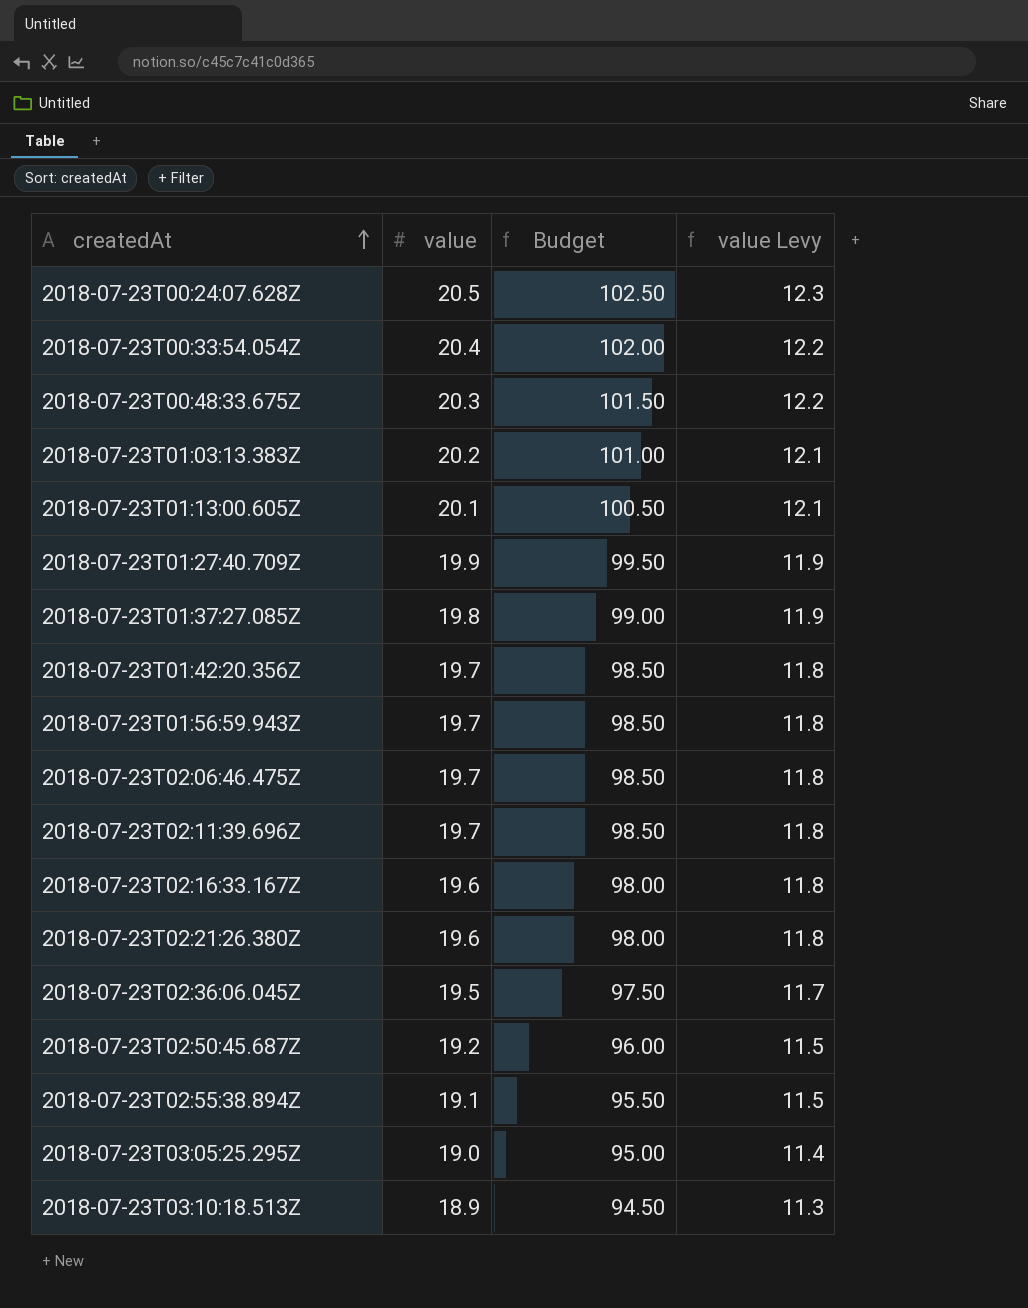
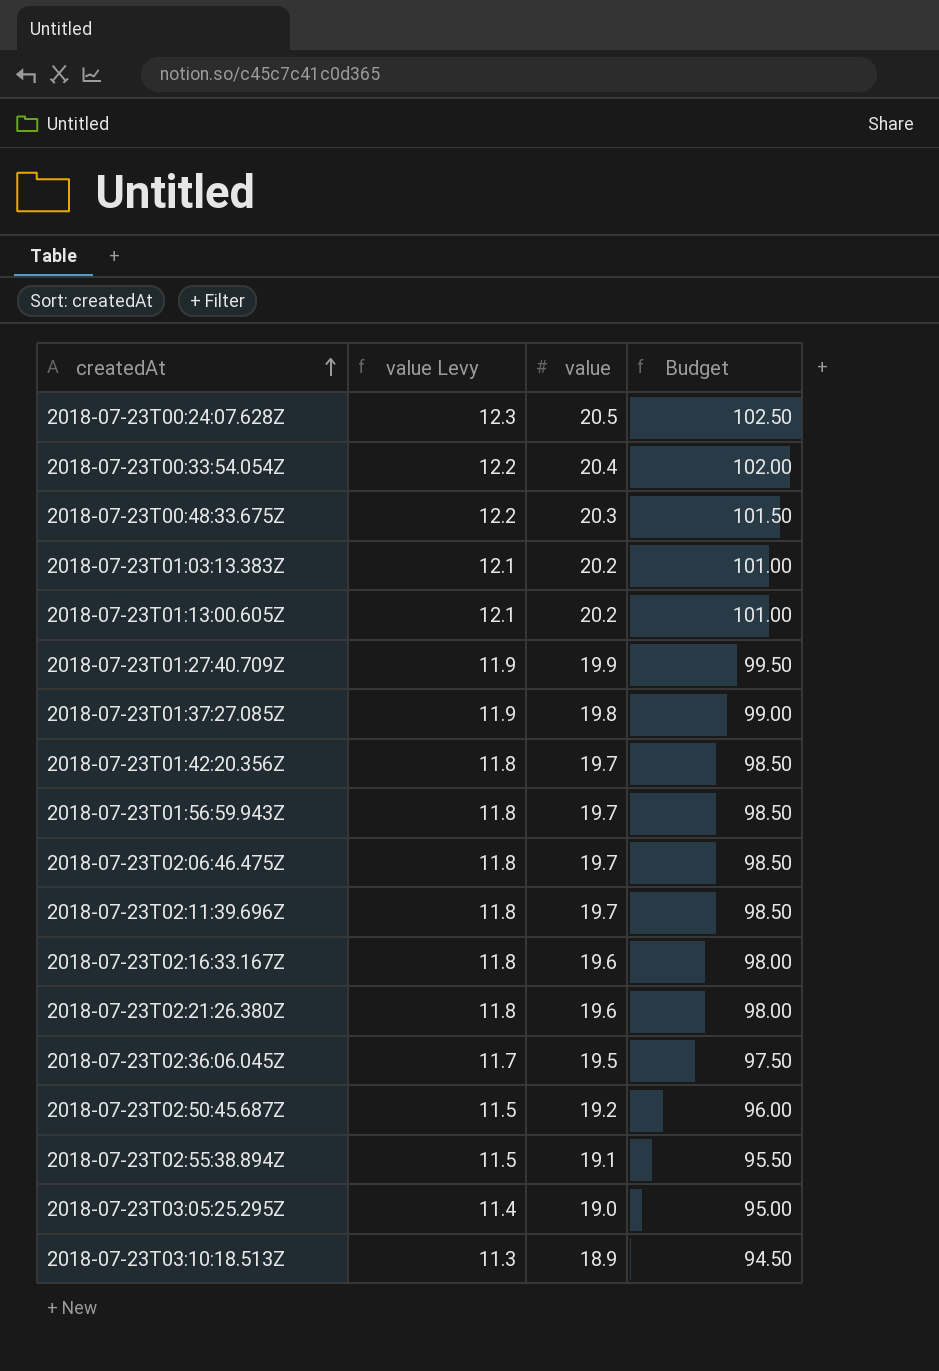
column value Levy | position: 4 -> 2
2018-07-23T01:13:00.605Z | value: 20.1 -> 20.2
2018-07-23T01:13:00.605Z | Budget: 100.50 -> 101.00

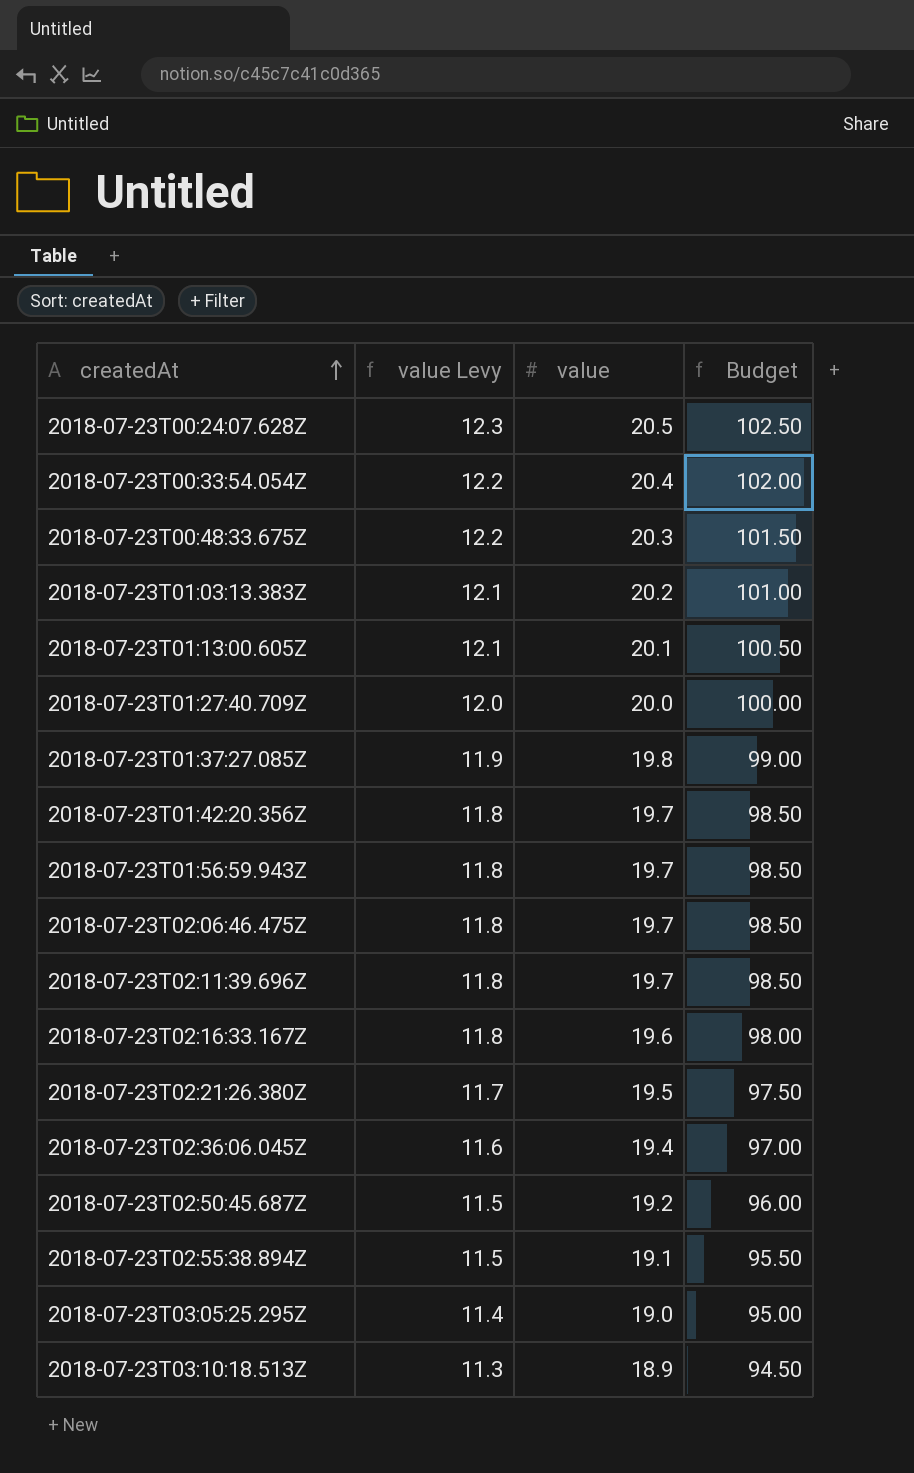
2018-07-23T01:13:00.605Z | value: 20.2 -> 20.1
2018-07-23T01:13:00.605Z | Budget: 101.00 -> 100.50
2018-07-23T01:27:40.709Z | value Levy: 11.9 -> 12.0
2018-07-23T01:27:40.709Z | value: 19.9 -> 20.0
2018-07-23T01:27:40.709Z | Budget: 99.50 -> 100.00
2018-07-23T02:21:26.380Z | value Levy: 11.8 -> 11.7
2018-07-23T02:21:26.380Z | value: 19.6 -> 19.5
2018-07-23T02:21:26.380Z | Budget: 98.00 -> 97.50
2018-07-23T02:36:06.045Z | value Levy: 11.7 -> 11.6
2018-07-23T02:36:06.045Z | value: 19.5 -> 19.4
2018-07-23T02:36:06.045Z | Budget: 97.50 -> 97.00

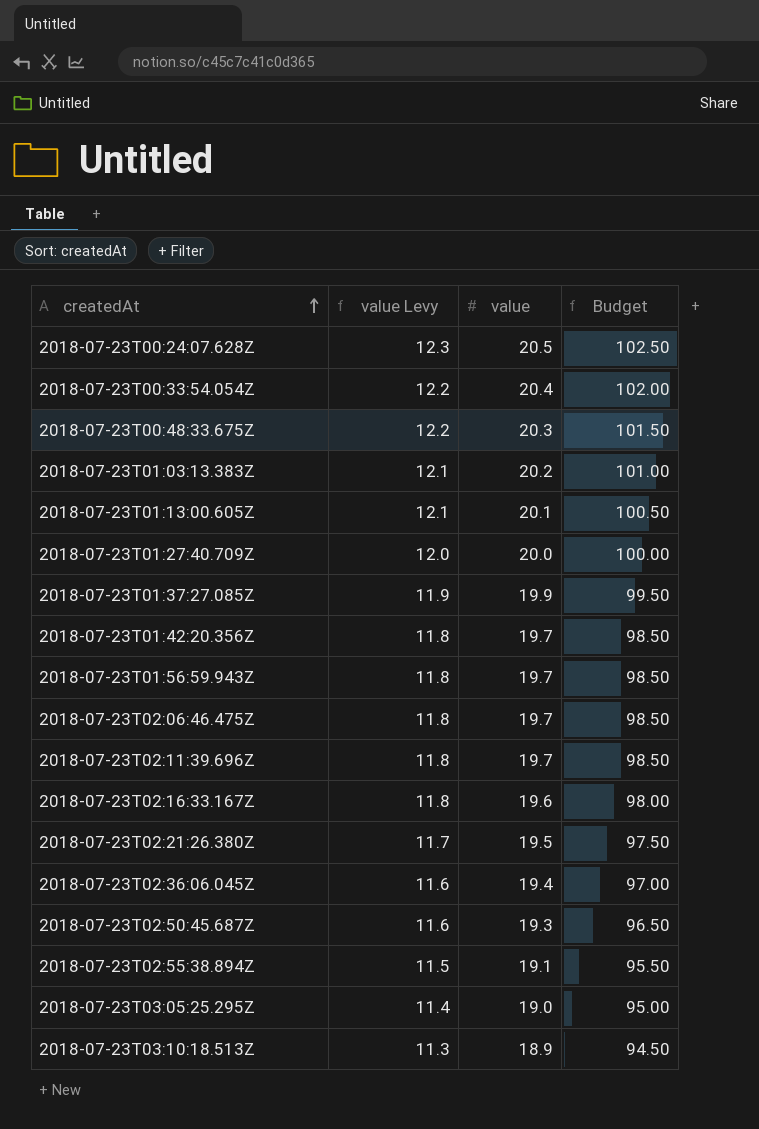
2018-07-23T01:37:27.085Z | value: 19.8 -> 19.9
2018-07-23T01:37:27.085Z | Budget: 99.00 -> 99.50
2018-07-23T02:50:45.687Z | value Levy: 11.5 -> 11.6
2018-07-23T02:50:45.687Z | value: 19.2 -> 19.3
2018-07-23T02:50:45.687Z | Budget: 96.00 -> 96.50

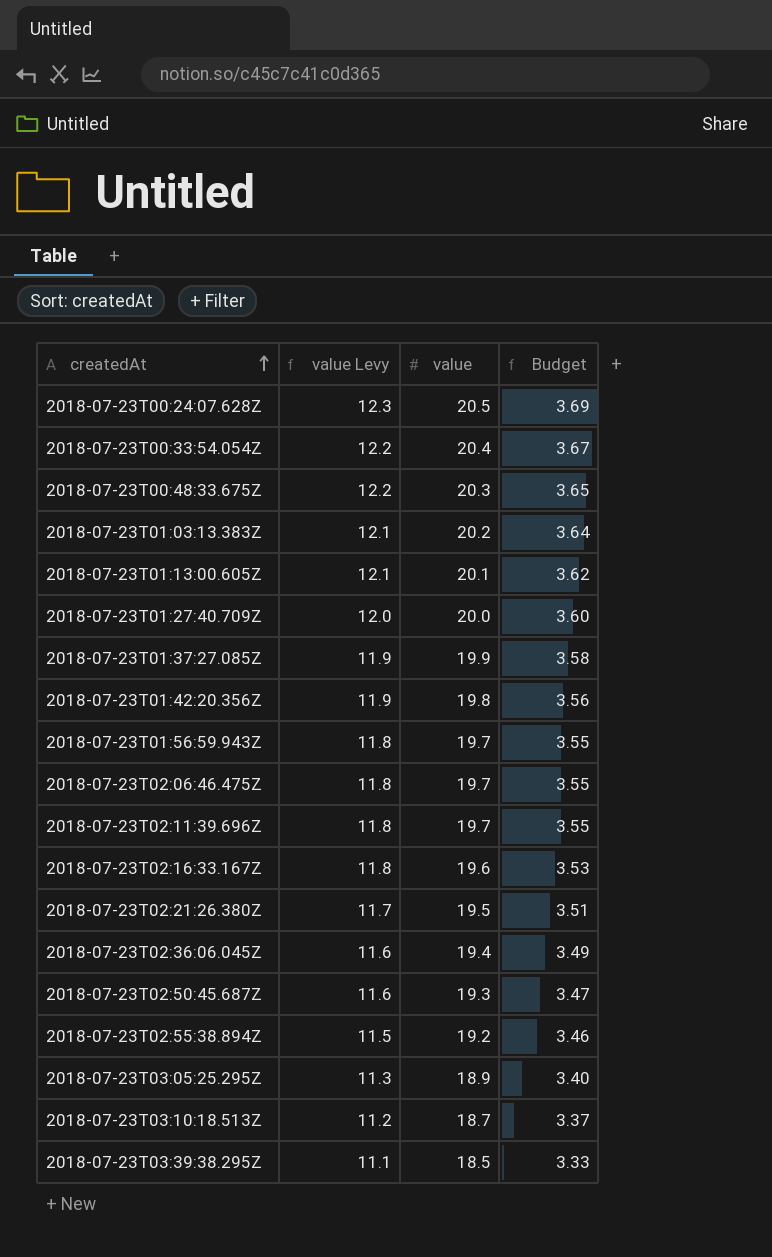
column Budget | formula: [value] * 5 -> [value] * 0.18
2018-07-23T01:42:20.356Z | value Levy: 11.8 -> 11.9
2018-07-23T01:42:20.356Z | value: 19.7 -> 19.8
2018-07-23T02:55:38.894Z | value: 19.1 -> 19.2
2018-07-23T03:05:25.295Z | value Levy: 11.4 -> 11.3
2018-07-23T03:05:25.295Z | value: 19.0 -> 18.9
2018-07-23T03:10:18.513Z | value Levy: 11.3 -> 11.2
2018-07-23T03:10:18.513Z | value: 18.9 -> 18.7
row 2018-07-23T03:39:38.295Z: none -> 11.1 | 18.5 | 3.33

